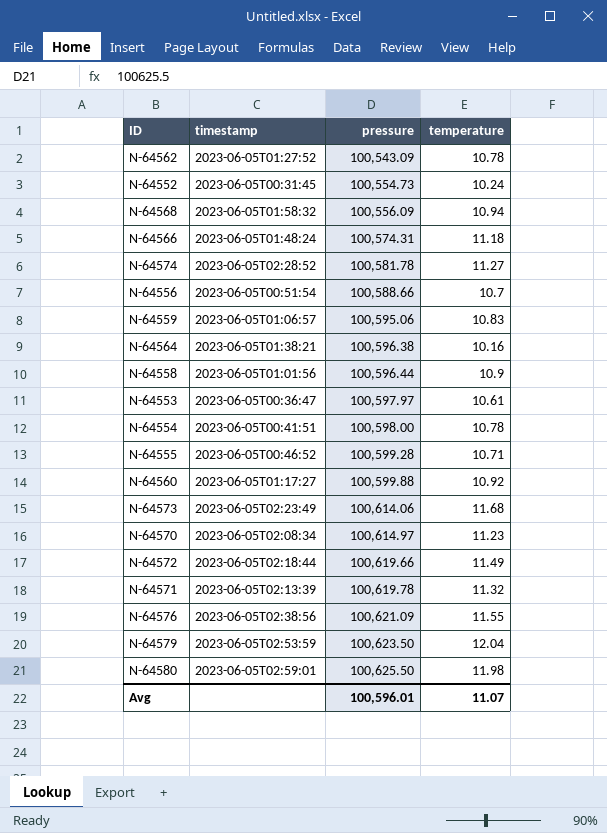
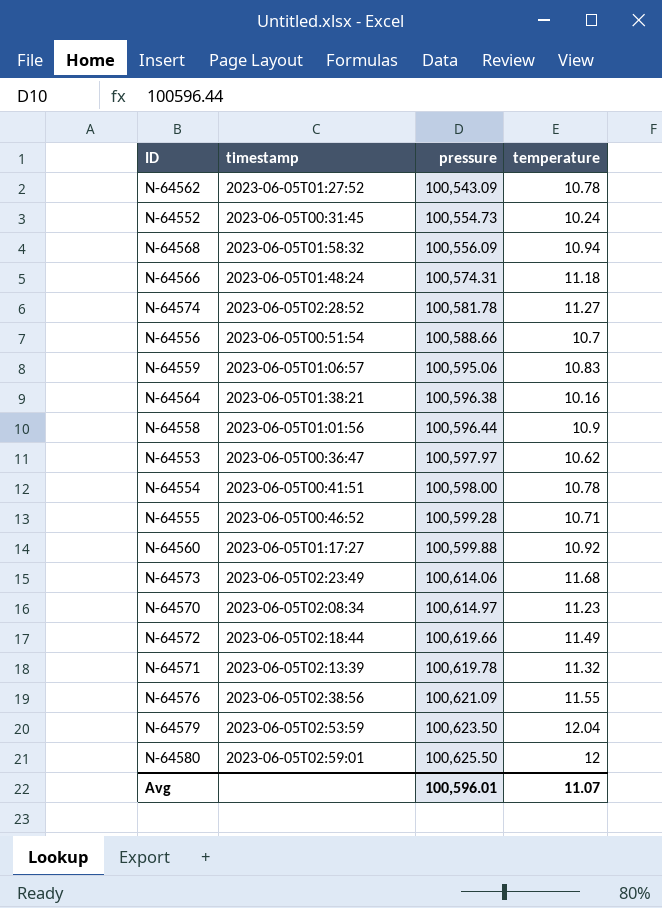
N-64553 | temperature: 10.61 -> 10.62
N-64580 | temperature: 11.98 -> 12

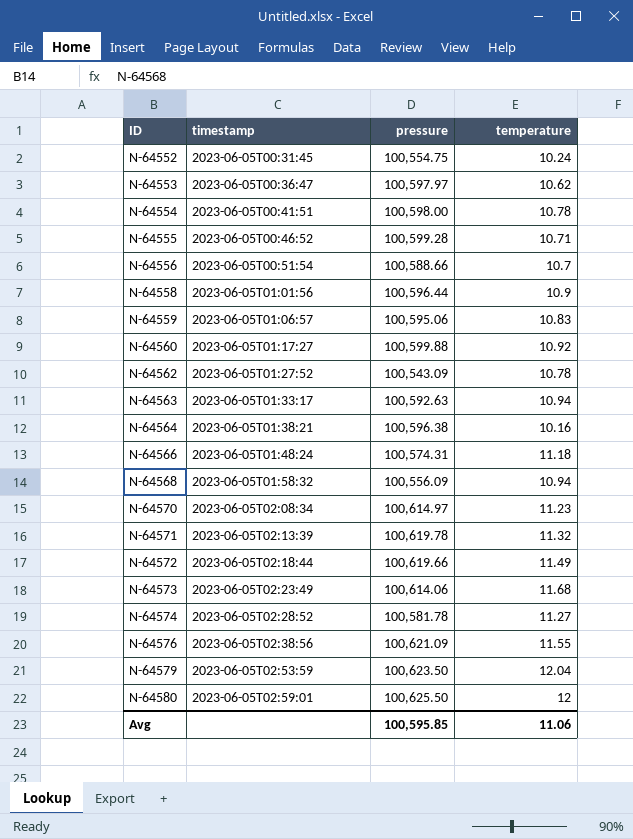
row order: pressure ascending -> ID ascending
N-64552 | pressure: 100,554.73 -> 100,554.75
row N-64563: none -> 2023-06-05T01:33:17 | 100,592.63 | 10.94
Avg | pressure: 100,596.01 -> 100,595.85
Avg | temperature: 11.07 -> 11.06

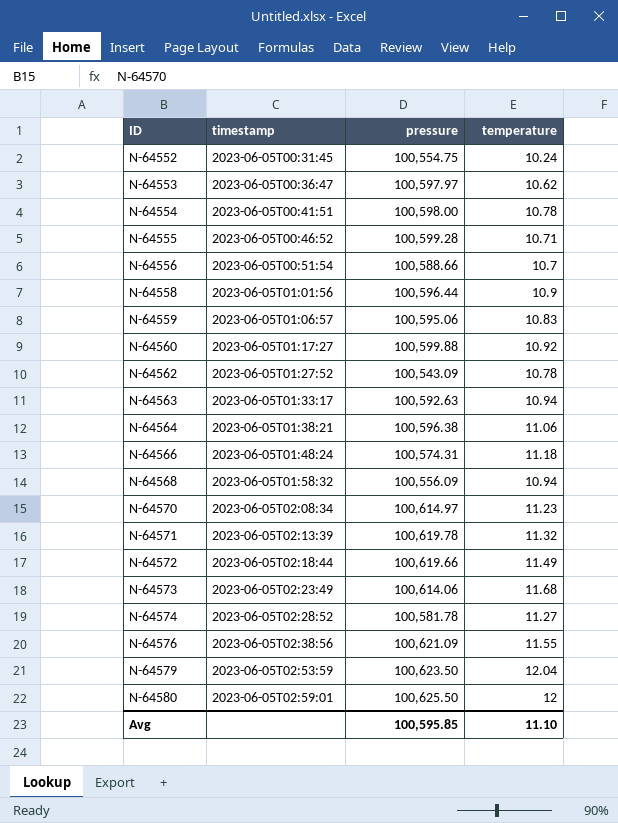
N-64564 | temperature: 10.16 -> 11.06
Avg | temperature: 11.06 -> 11.10

